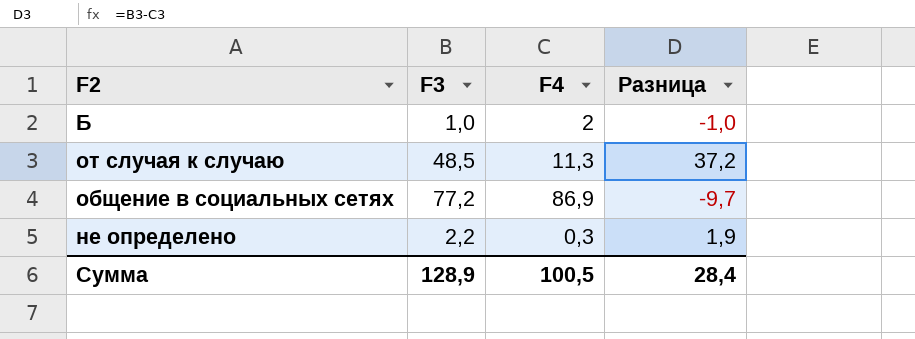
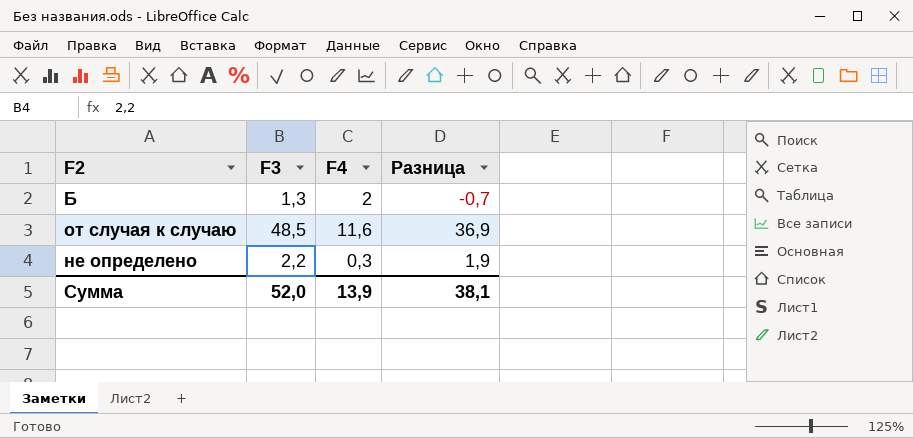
row общение в социальных сетях: 77,2 | 86,9 | -9,7 -> none
Б | F3: 1,0 -> 1,3
Б | Разница: -1,0 -> -0,7
от случая к случаю | F4: 11,3 -> 11,6
от случая к случаю | Разница: 37,2 -> 36,9
Сумма | F3: 128,9 -> 52,0
Сумма | F4: 100,5 -> 13,9
Сумма | Разница: 28,4 -> 38,1

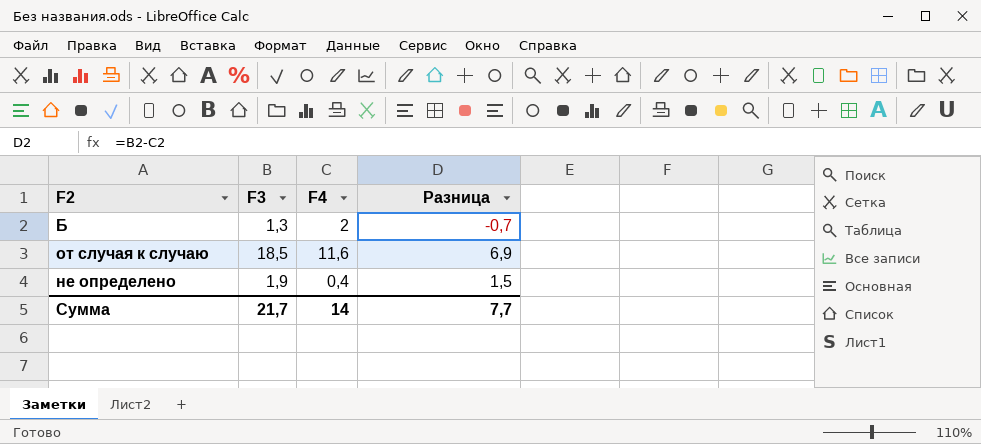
от случая к случаю | F3: 48,5 -> 18,5
от случая к случаю | Разница: 36,9 -> 6,9
не определено | F3: 2,2 -> 1,9
не определено | F4: 0,3 -> 0,4
не определено | Разница: 1,9 -> 1,5
Сумма | F3: 52,0 -> 21,7
Сумма | F4: 13,9 -> 14
Сумма | Разница: 38,1 -> 7,7

